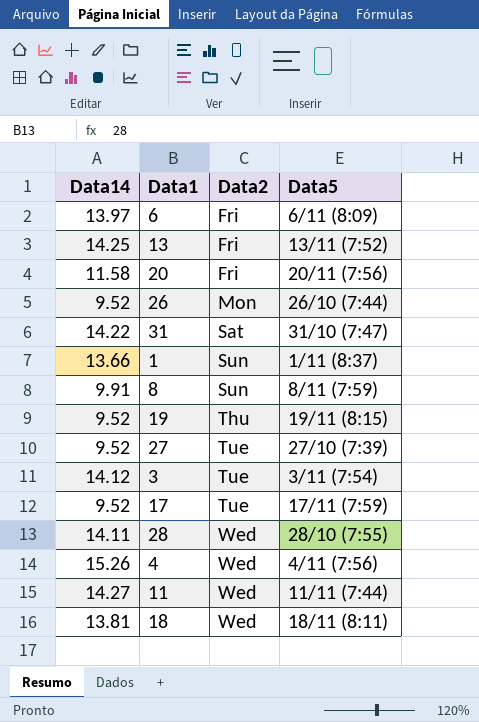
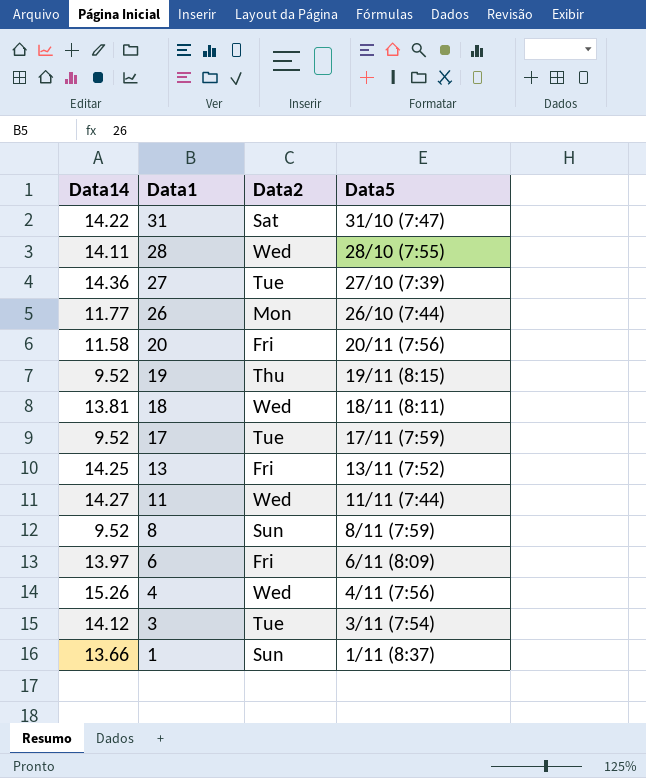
row order: Data2 ascending -> Data1 descending
27 | Data14: 9.52 -> 14.36
26 | Data14: 9.52 -> 11.77
8 | Data14: 9.91 -> 9.52

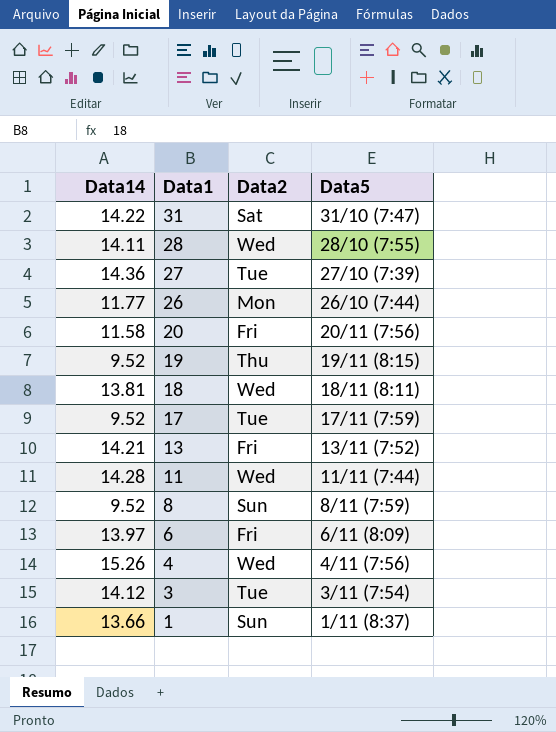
13 | Data14: 14.25 -> 14.21
11 | Data14: 14.27 -> 14.28

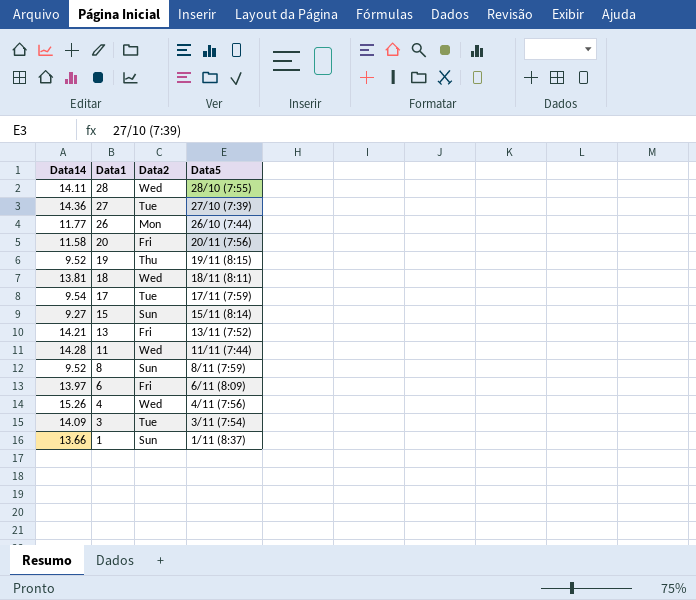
row 31: 14.22 | Sat | 31/10 (7:47) -> none
17 | Data14: 9.52 -> 9.54
row 15: none -> 9.27 | Sun | 15/11 (8:14)
3 | Data14: 14.12 -> 14.09

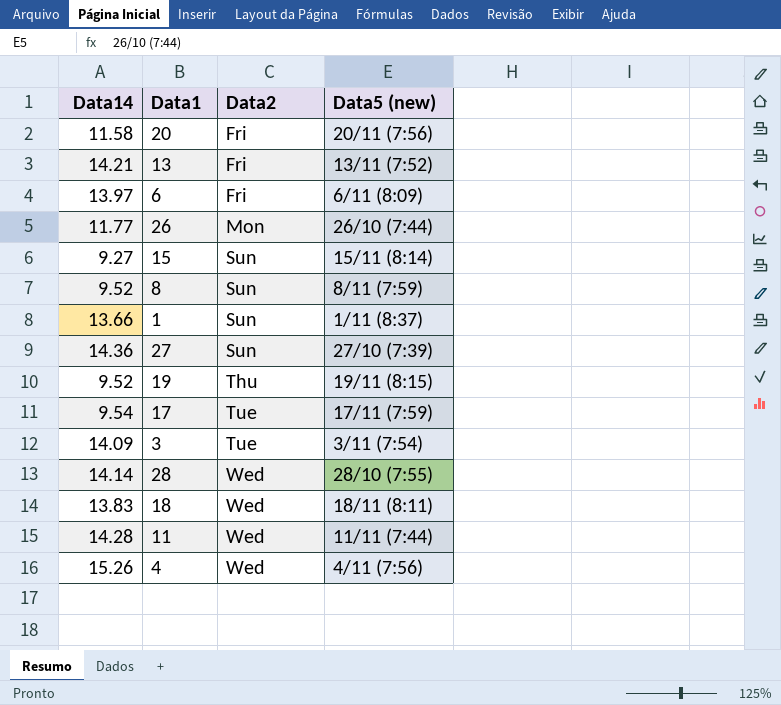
row order: Data1 descending -> Data2 ascending
column name: Data5 -> Data5 (new)
27 | Data2: Tue -> Sun
28 | Data14: 14.11 -> 14.14
18 | Data14: 13.81 -> 13.83

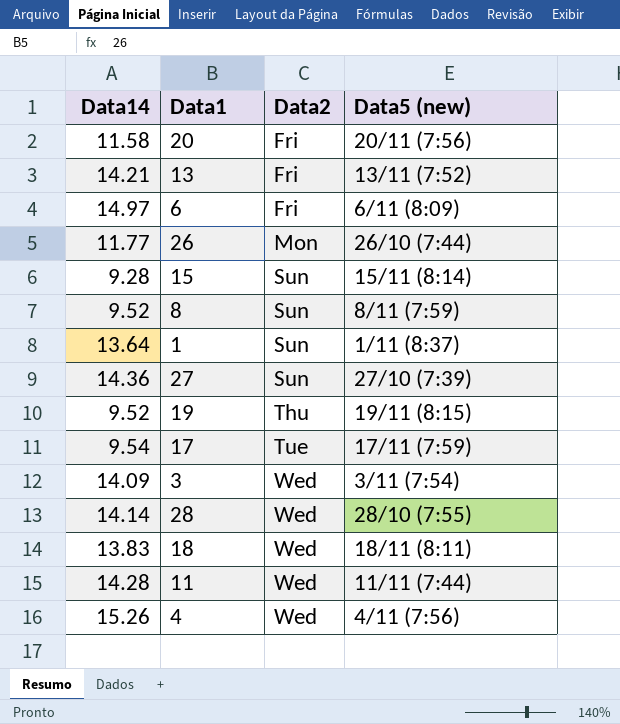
6 | Data14: 13.97 -> 14.97
15 | Data14: 9.27 -> 9.28
1 | Data14: 13.66 -> 13.64
3 | Data2: Tue -> Wed

